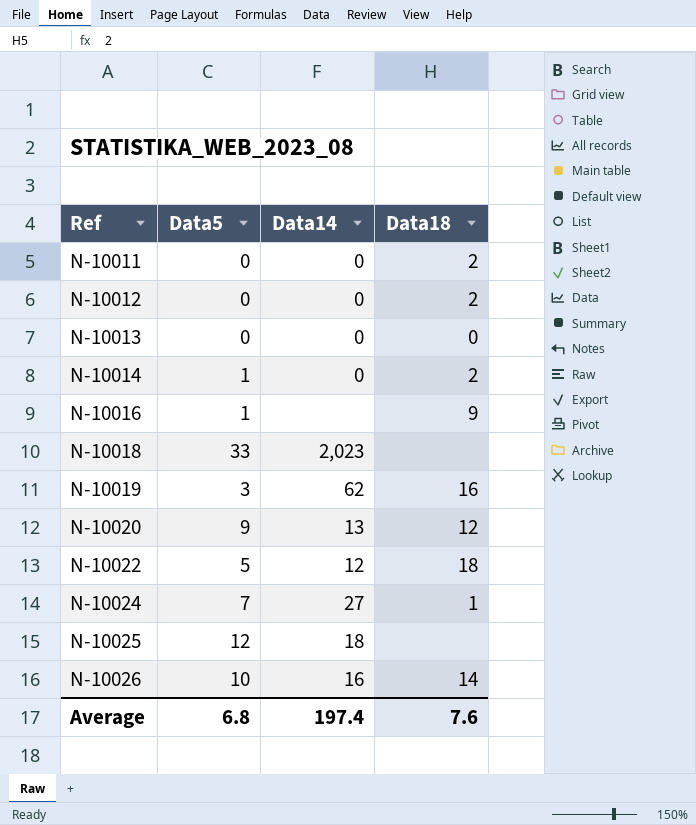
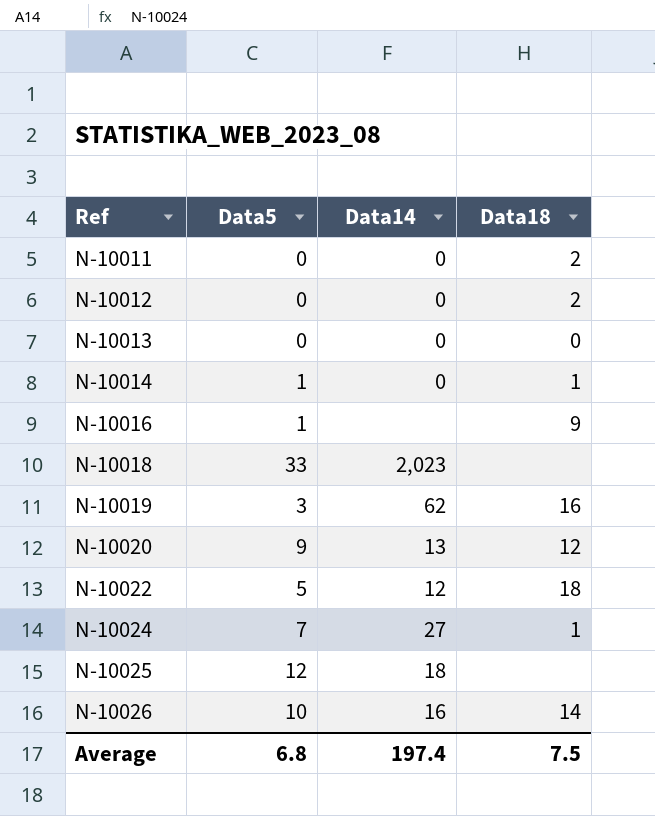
N-10014 | Data18: 2 -> 1
Average | Data18: 7.6 -> 7.5

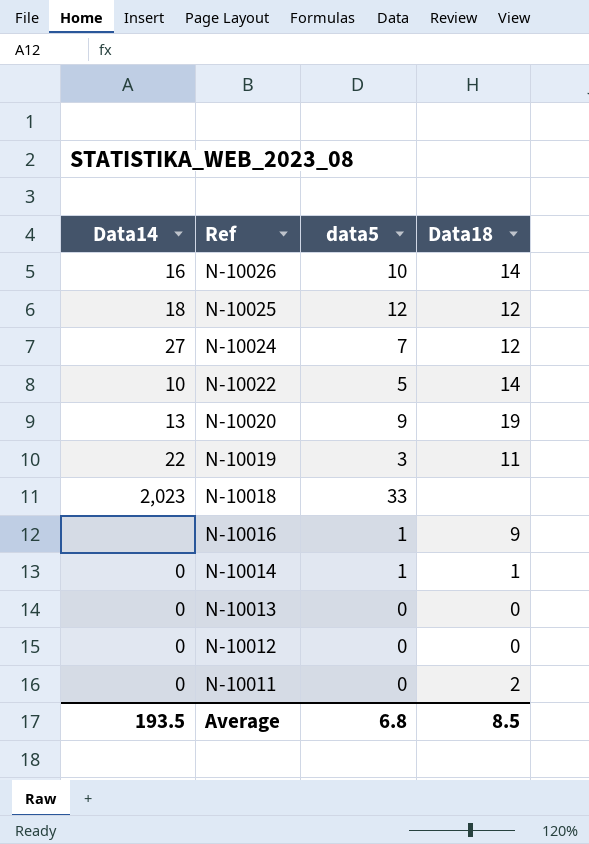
row order: Ref ascending -> Ref descending
column Data14 | position: 3 -> 1
column name: Data5 -> data5
N-10025 | Data18: none -> 12
N-10024 | Data18: 1 -> 12
N-10022 | Data14: 12 -> 10
N-10022 | Data18: 18 -> 14
N-10020 | Data18: 12 -> 19
N-10019 | Data14: 62 -> 22
N-10019 | Data18: 16 -> 11
N-10012 | Data18: 2 -> 0
Average | Data14: 197.4 -> 193.5
Average | Data18: 7.5 -> 8.5

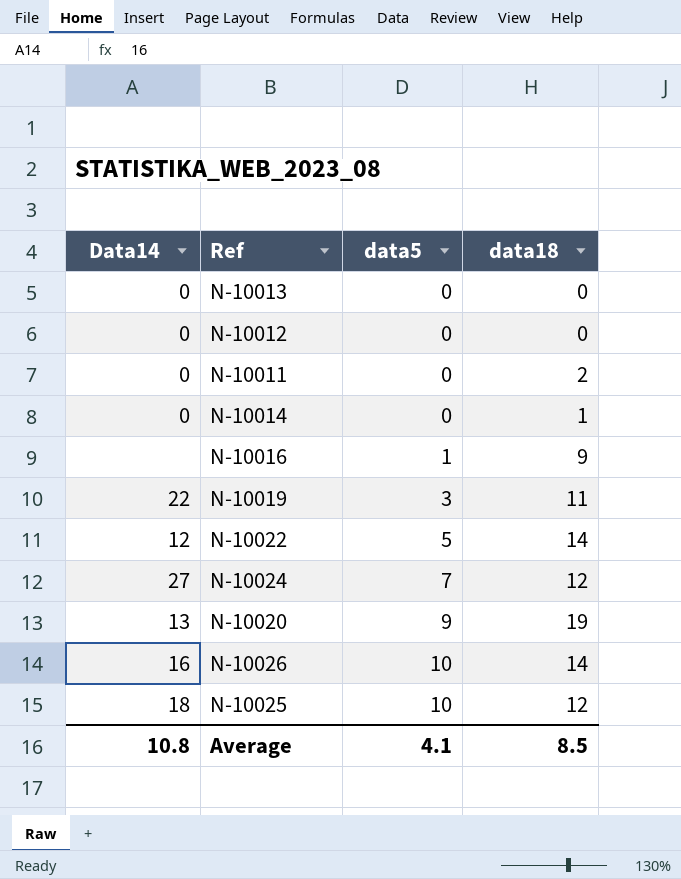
row order: Ref descending -> data5 ascending
column name: Data18 -> data18
row N-10018: 2,023 | 33 | none -> none
N-10014 | data5: 1 -> 0
N-10022 | Data14: 10 -> 12
N-10025 | data5: 12 -> 10
Average | Data14: 193.5 -> 10.8
Average | data5: 6.8 -> 4.1

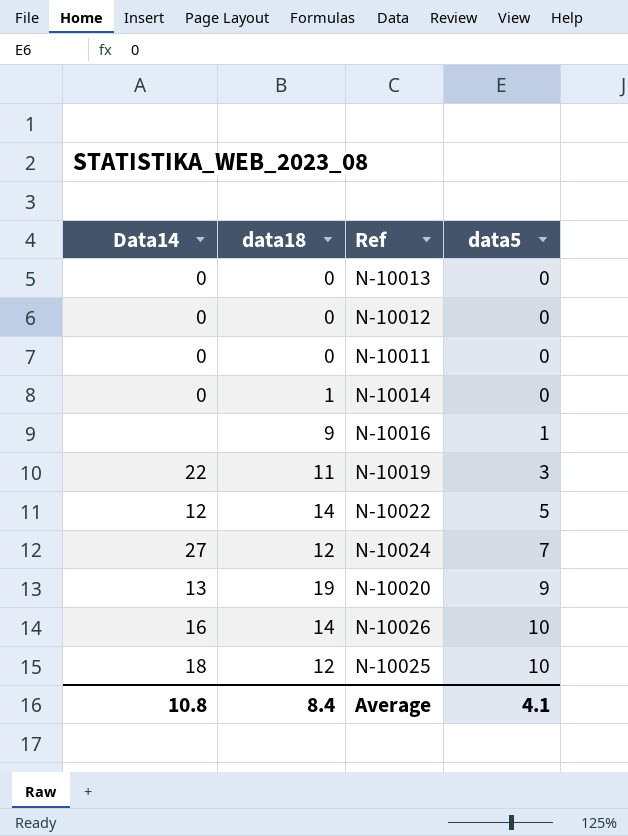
column data18 | position: 4 -> 2
N-10011 | data18: 2 -> 0
Average | data18: 8.5 -> 8.4

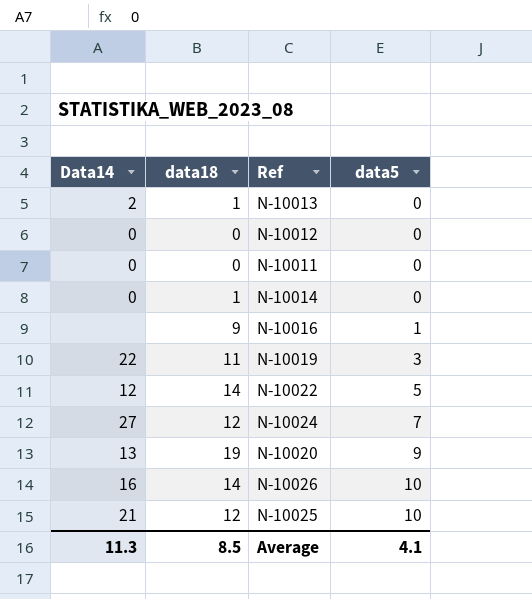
N-10013 | Data14: 0 -> 2
N-10013 | data18: 0 -> 1
N-10025 | Data14: 18 -> 21
Average | Data14: 10.8 -> 11.3
Average | data18: 8.4 -> 8.5

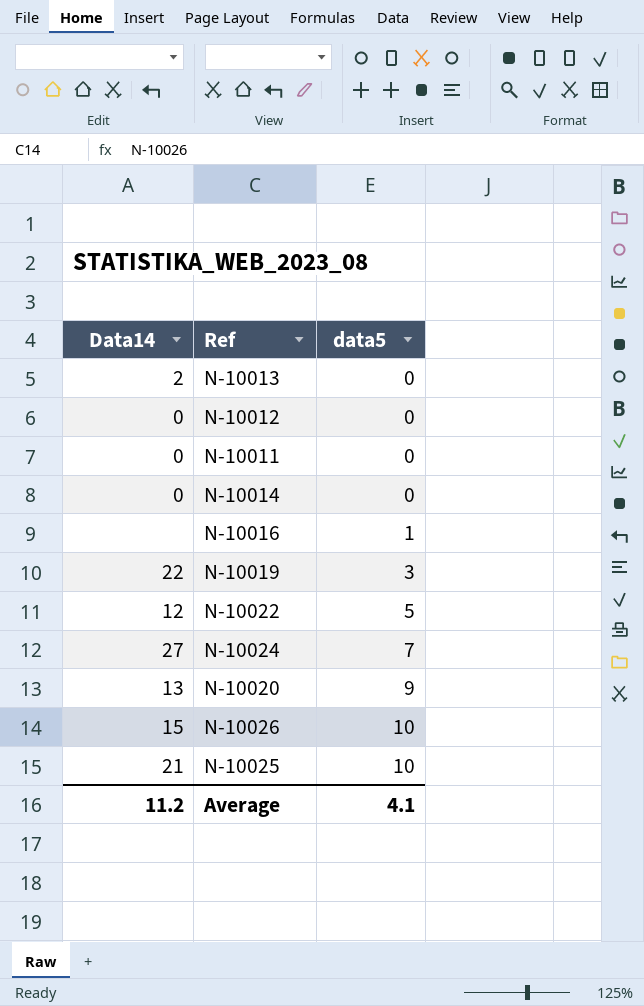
column data18 | position: 2 -> none
N-10026 | Data14: 16 -> 15
Average | Data14: 11.3 -> 11.2

